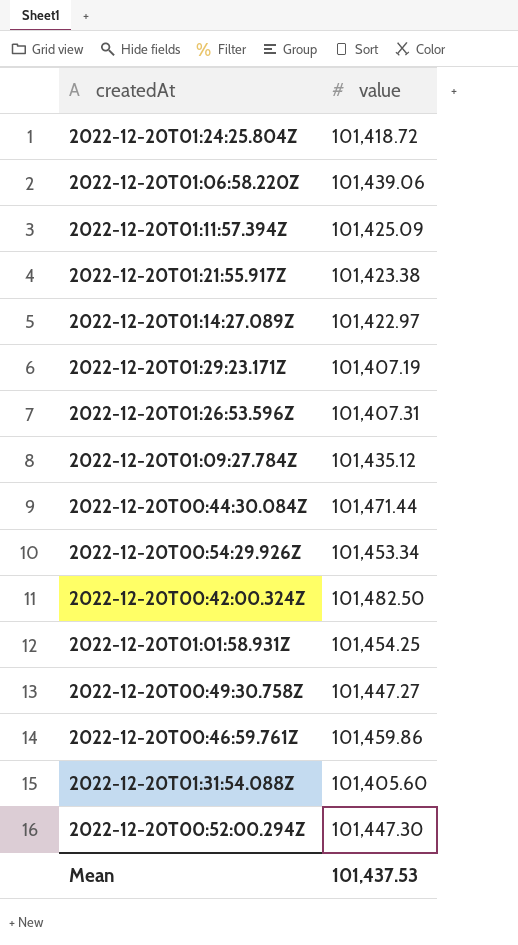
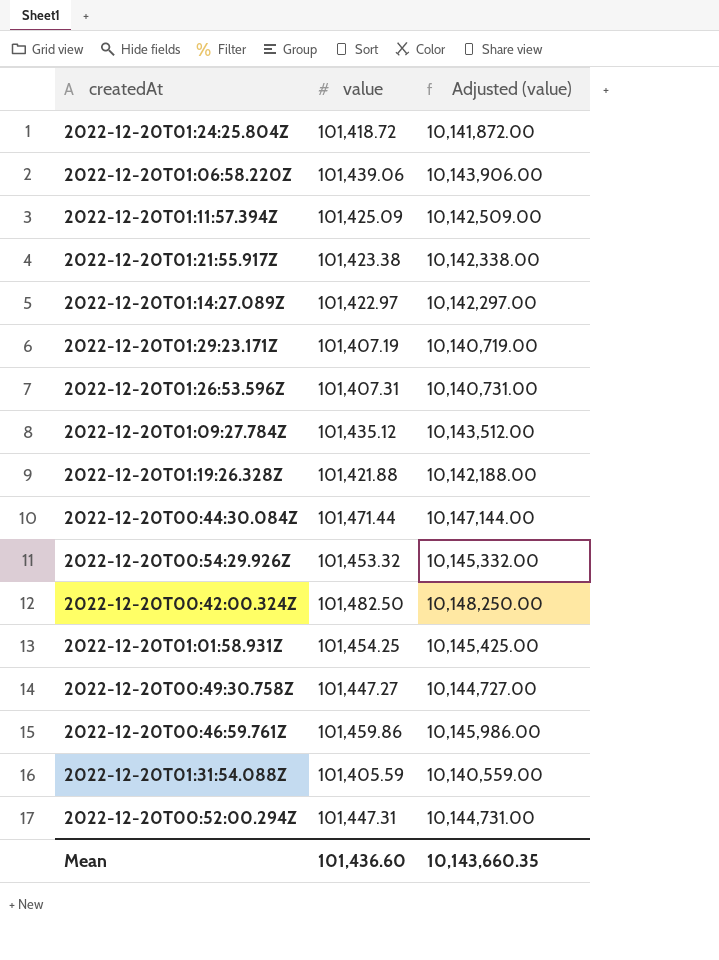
column Adjusted (value) | formula: none -> [value] * 100
row 2022-12-20T01:19:26.328Z: none -> 101,421.88 | 10,142,188.00
2022-12-20T00:54:29.926Z | value: 101,453.34 -> 101,453.32
2022-12-20T01:31:54.088Z | value: 101,405.60 -> 101,405.59
2022-12-20T00:52:00.294Z | value: 101,447.30 -> 101,447.31
Mean | value: 101,437.53 -> 101,436.60

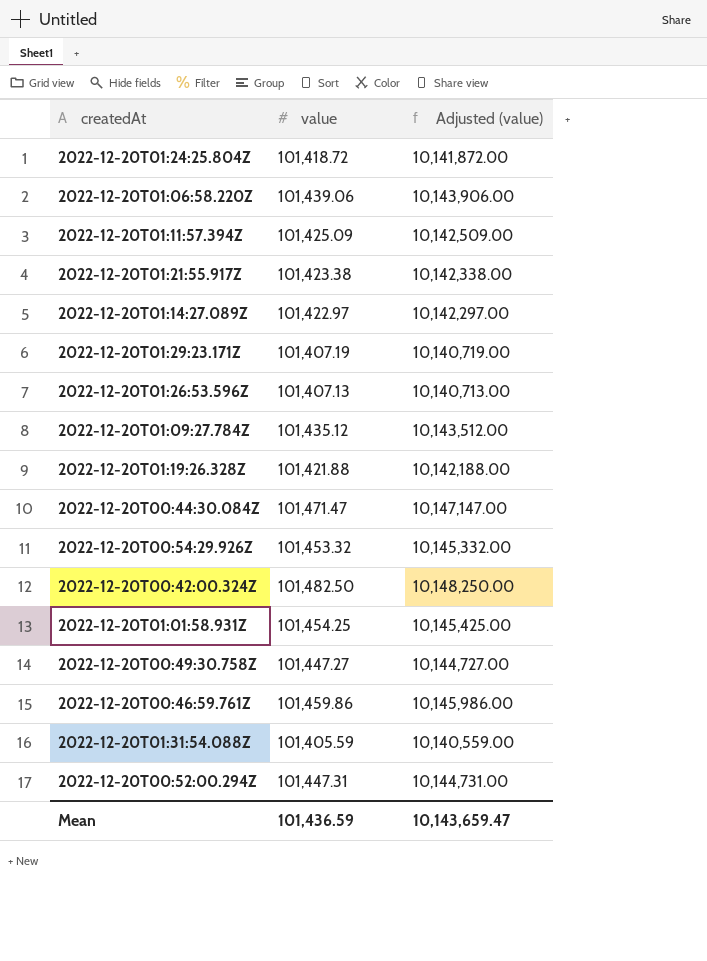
2022-12-20T01:26:53.596Z | value: 101,407.31 -> 101,407.13
2022-12-20T01:26:53.596Z | Adjusted (value): 10,140,731.00 -> 10,140,713.00
2022-12-20T00:44:30.084Z | value: 101,471.44 -> 101,471.47
2022-12-20T00:44:30.084Z | Adjusted (value): 10,147,144.00 -> 10,147,147.00
Mean | value: 101,436.60 -> 101,436.59
Mean | Adjusted (value): 10,143,660.35 -> 10,143,659.47

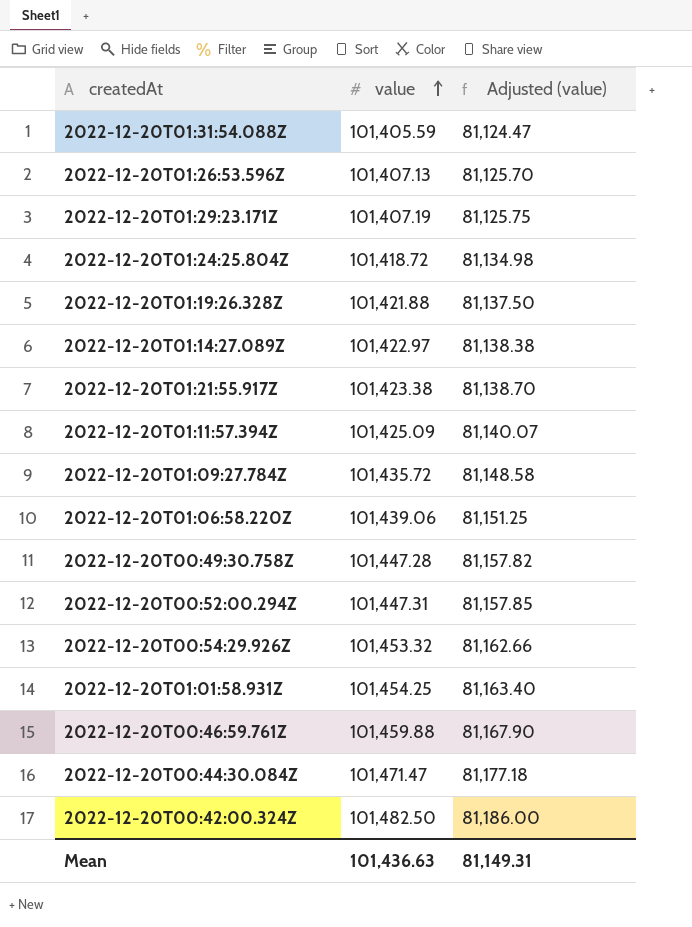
row order: none -> value ascending
column Adjusted (value) | formula: [value] * 100 -> [value] * 0.8
2022-12-20T01:09:27.784Z | value: 101,435.12 -> 101,435.72
2022-12-20T00:49:30.758Z | value: 101,447.27 -> 101,447.28
2022-12-20T00:46:59.761Z | value: 101,459.86 -> 101,459.88
Mean | value: 101,436.59 -> 101,436.63
Mean | Adjusted (value): 10,143,659.47 -> 81,149.31

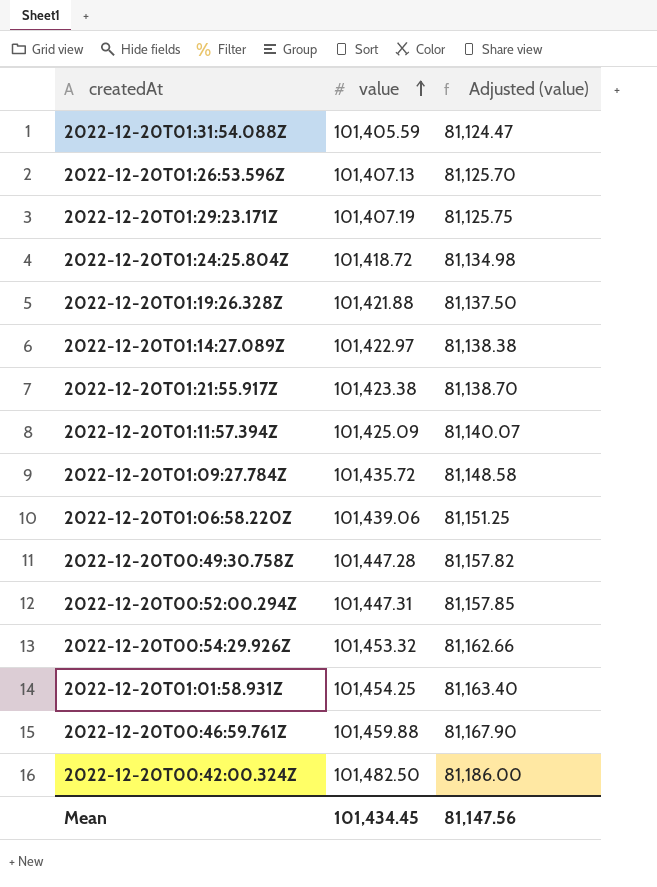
row 2022-12-20T00:44:30.084Z: 101,471.47 | 81,177.18 -> none
Mean | value: 101,436.63 -> 101,434.45
Mean | Adjusted (value): 81,149.31 -> 81,147.56

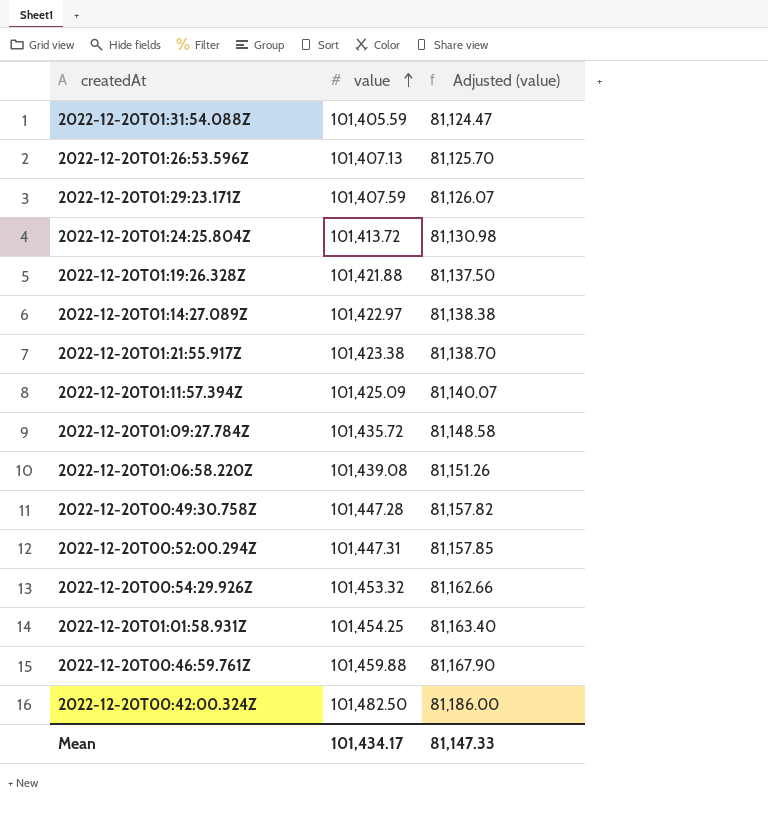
2022-12-20T01:29:23.171Z | value: 101,407.19 -> 101,407.59
2022-12-20T01:29:23.171Z | Adjusted (value): 81,125.75 -> 81,126.07
2022-12-20T01:24:25.804Z | value: 101,418.72 -> 101,413.72
2022-12-20T01:24:25.804Z | Adjusted (value): 81,134.98 -> 81,130.98
2022-12-20T01:06:58.220Z | value: 101,439.06 -> 101,439.08
2022-12-20T01:06:58.220Z | Adjusted (value): 81,151.25 -> 81,151.26
Mean | value: 101,434.45 -> 101,434.17
Mean | Adjusted (value): 81,147.56 -> 81,147.33

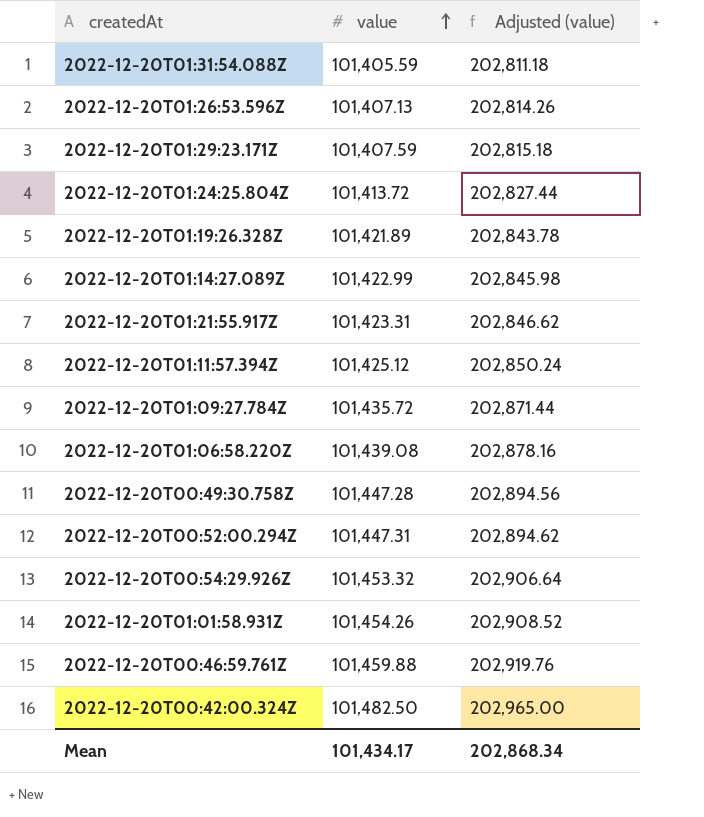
column Adjusted (value) | formula: [value] * 0.8 -> [value] * 2
2022-12-20T01:19:26.328Z | value: 101,421.88 -> 101,421.89
2022-12-20T01:14:27.089Z | value: 101,422.97 -> 101,422.99
2022-12-20T01:21:55.917Z | value: 101,423.38 -> 101,423.31
2022-12-20T01:11:57.394Z | value: 101,425.09 -> 101,425.12
2022-12-20T01:01:58.931Z | value: 101,454.25 -> 101,454.26
Mean | Adjusted (value): 81,147.33 -> 202,868.34

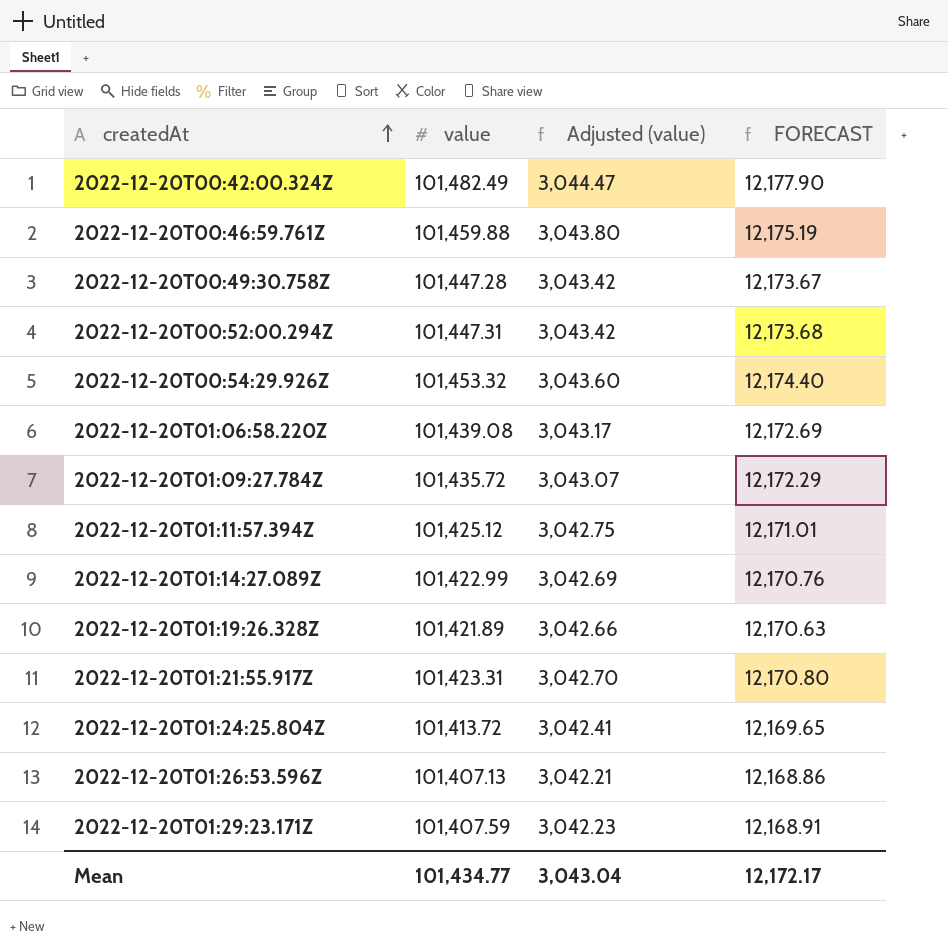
row order: value ascending -> createdAt ascending
column Adjusted (value) | formula: [value] * 2 -> [value] * 0.03
column FORECAST | formula: none -> [value] * 0.12
row 2022-12-20T01:31:54.088Z: 101,405.59 | 202,811.18 -> none
row 2022-12-20T01:01:58.931Z: 101,454.26 | 202,908.52 -> none
2022-12-20T00:42:00.324Z | value: 101,482.50 -> 101,482.49
Mean | value: 101,434.17 -> 101,434.77
Mean | Adjusted (value): 202,868.34 -> 3,043.04

